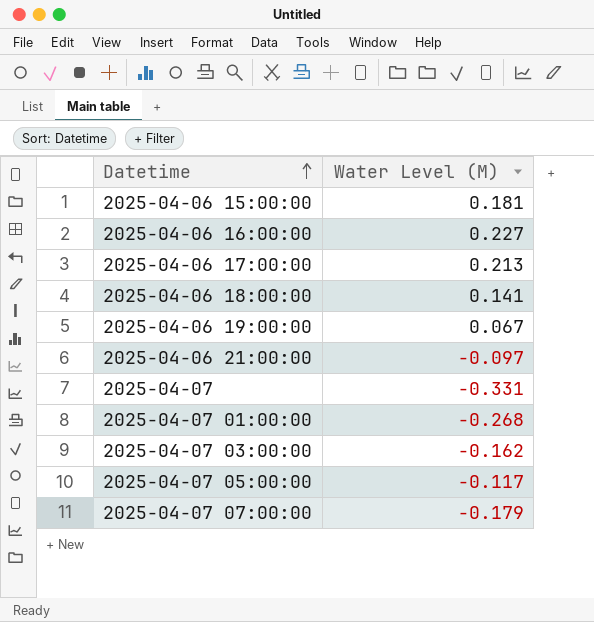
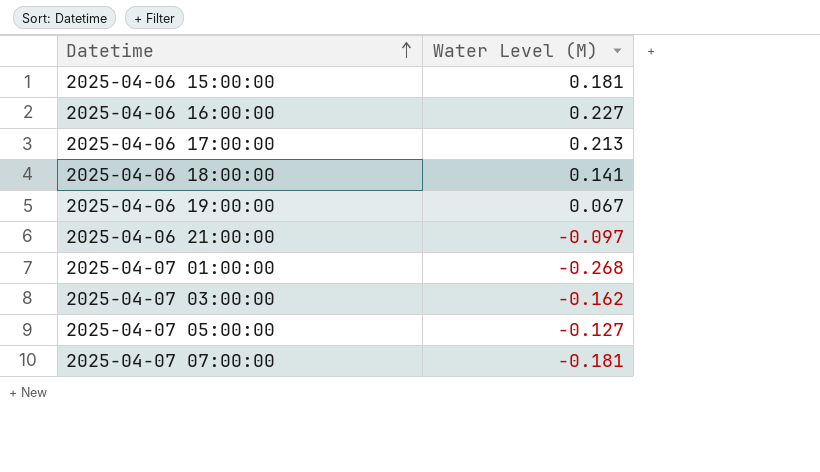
row 2025-04-07: -0.331 -> none
2025-04-07 05:00:00 | Water Level (M): -0.117 -> -0.127
2025-04-07 07:00:00 | Water Level (M): -0.179 -> -0.181

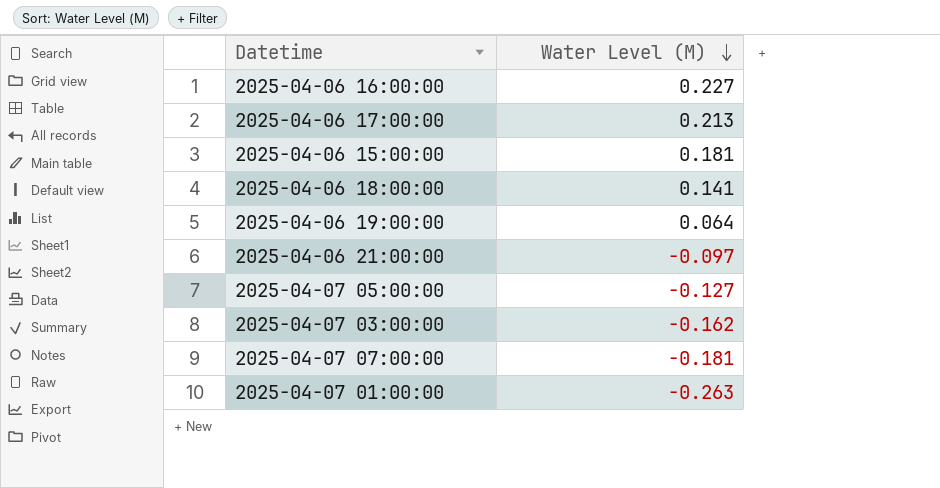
row order: Datetime ascending -> Water Level (M) descending
2025-04-06 19:00:00 | Water Level (M): 0.067 -> 0.064
2025-04-07 01:00:00 | Water Level (M): -0.268 -> -0.263

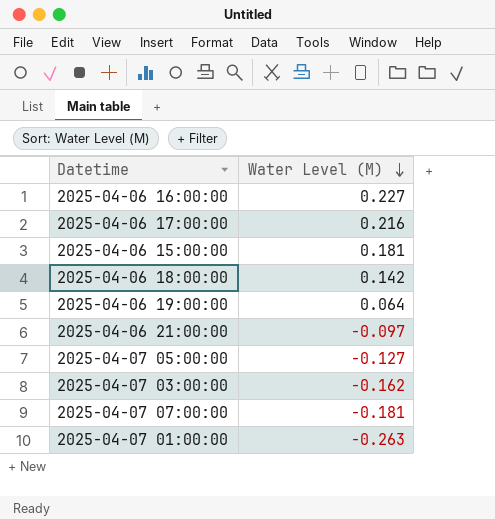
2025-04-06 17:00:00 | Water Level (M): 0.213 -> 0.216
2025-04-06 18:00:00 | Water Level (M): 0.141 -> 0.142

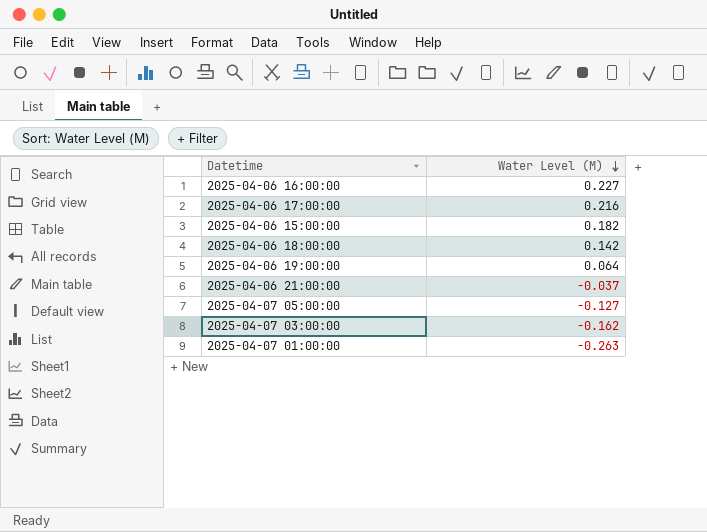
row 2025-04-07 07:00:00: -0.181 -> none
2025-04-06 15:00:00 | Water Level (M): 0.181 -> 0.182
2025-04-06 21:00:00 | Water Level (M): -0.097 -> -0.037

